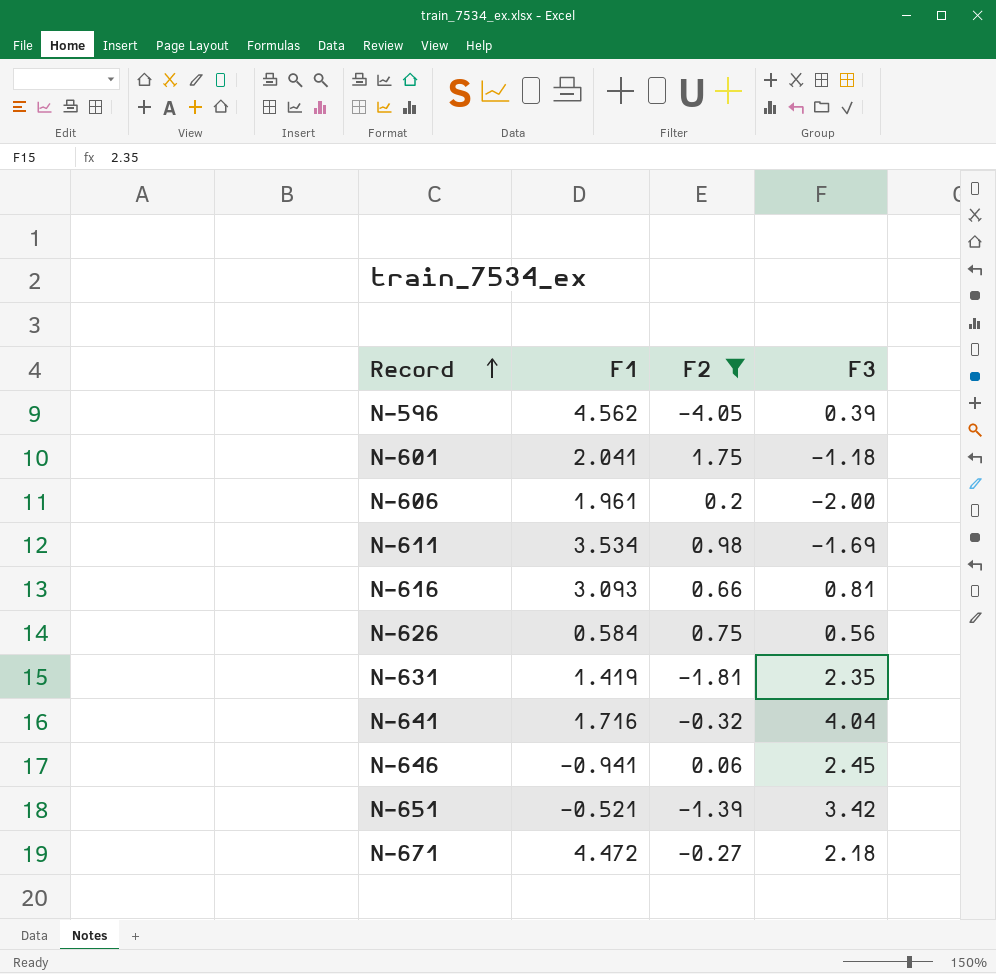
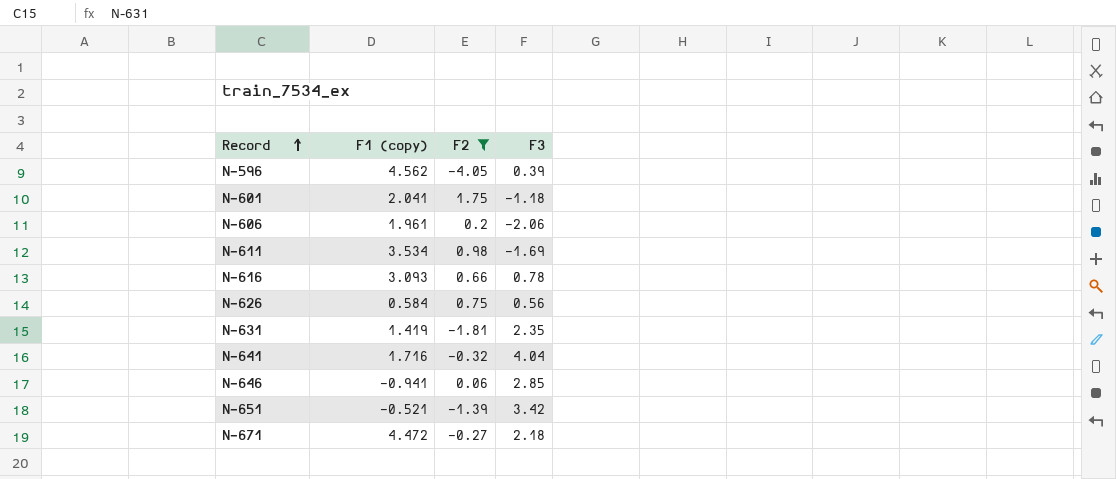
column name: F1 -> F1 (copy)
N-606 | F3: -2.00 -> -2.06
N-616 | F3: 0.81 -> 0.78
N-646 | F3: 2.45 -> 2.85

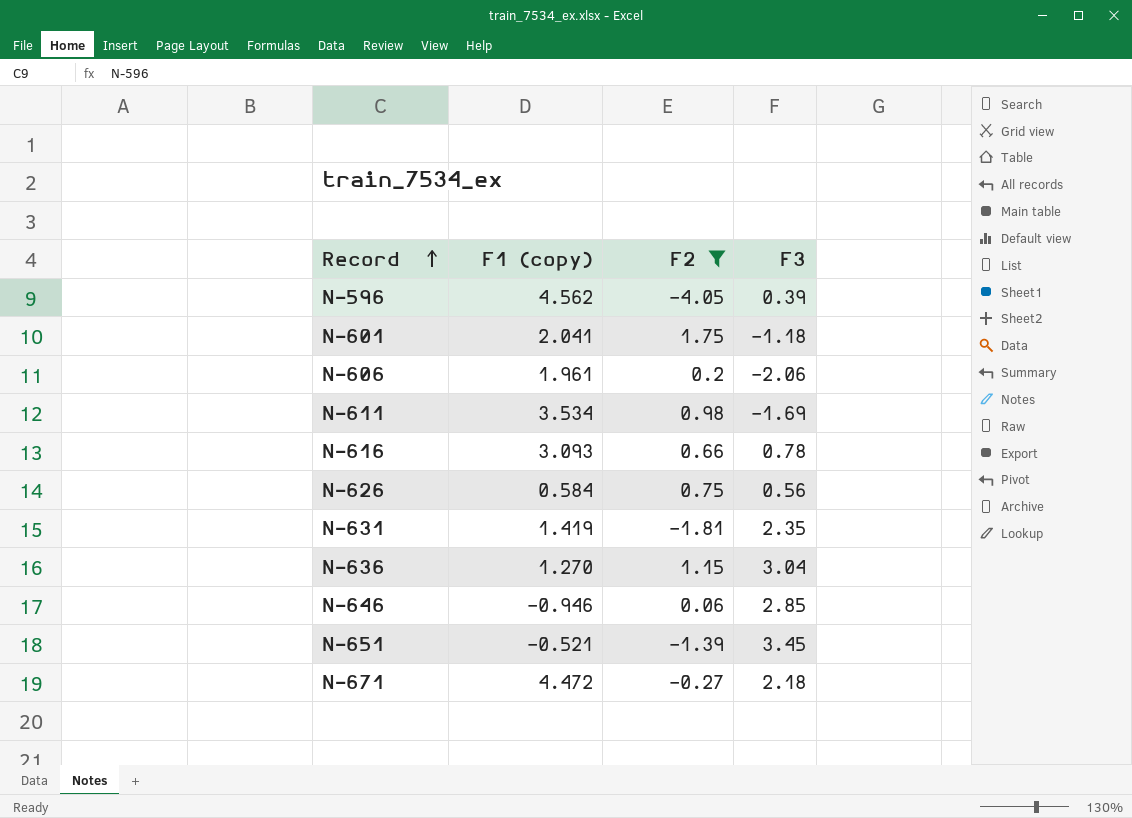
row N-641: 1.716 | -0.32 | 4.04 -> none
row N-636: none -> 1.270 | 1.15 | 3.04
N-646 | F1 (copy): -0.941 -> -0.946
N-651 | F3: 3.42 -> 3.45

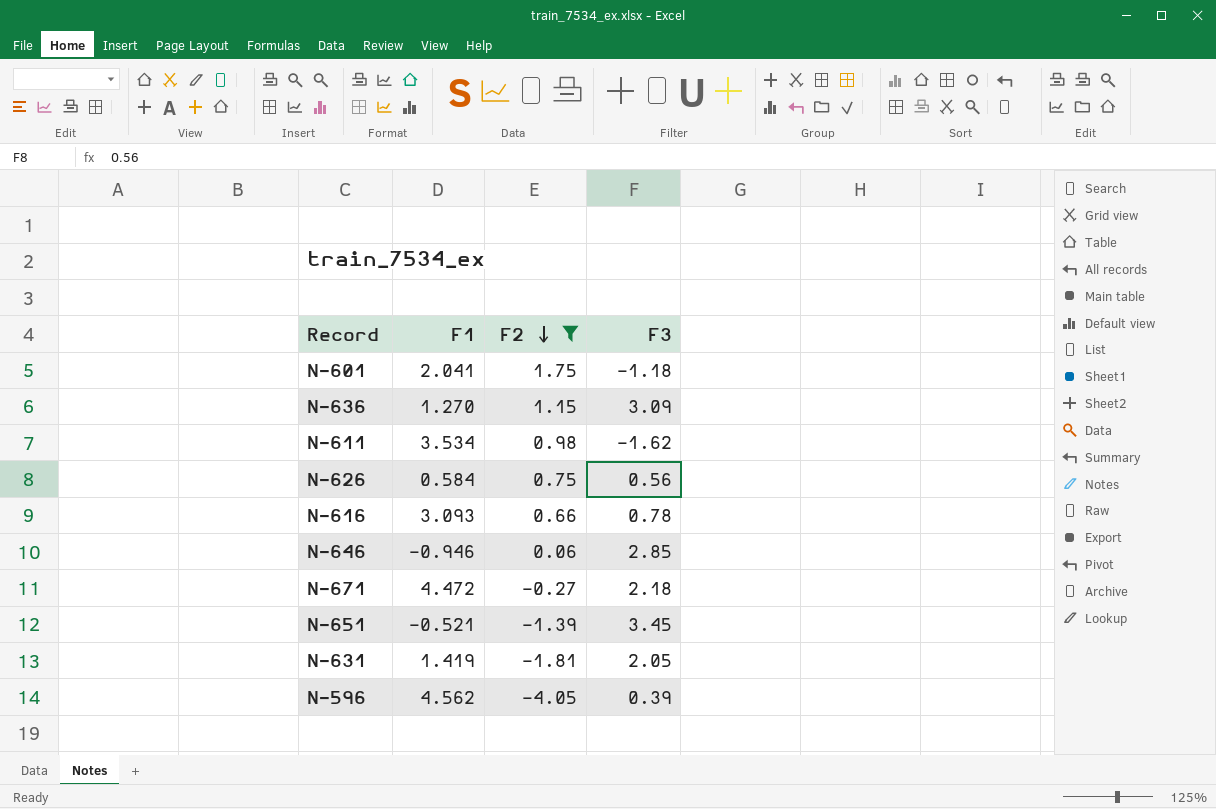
row order: Record ascending -> F2 descending
column name: F1 (copy) -> F1
row N-606: 1.961 | 0.2 | -2.06 -> none
N-636 | F3: 3.04 -> 3.09
N-611 | F3: -1.69 -> -1.62
N-631 | F3: 2.35 -> 2.05

